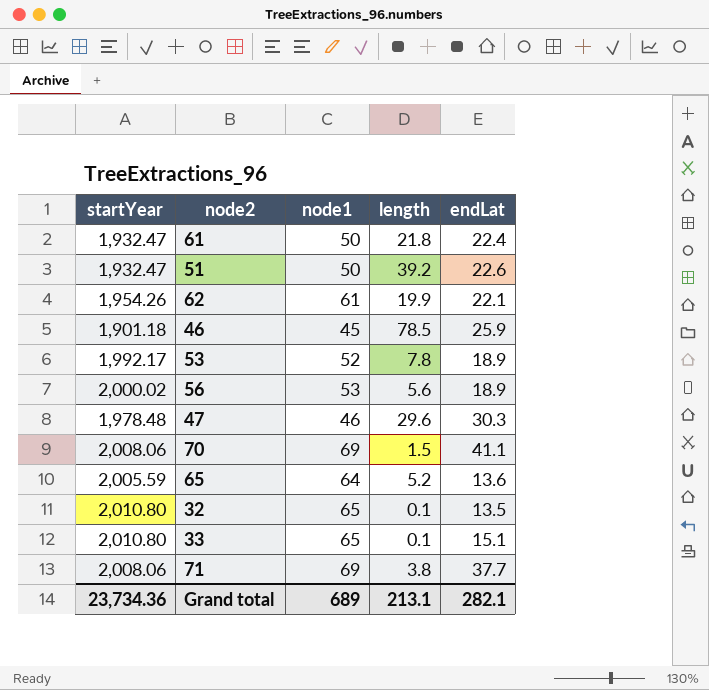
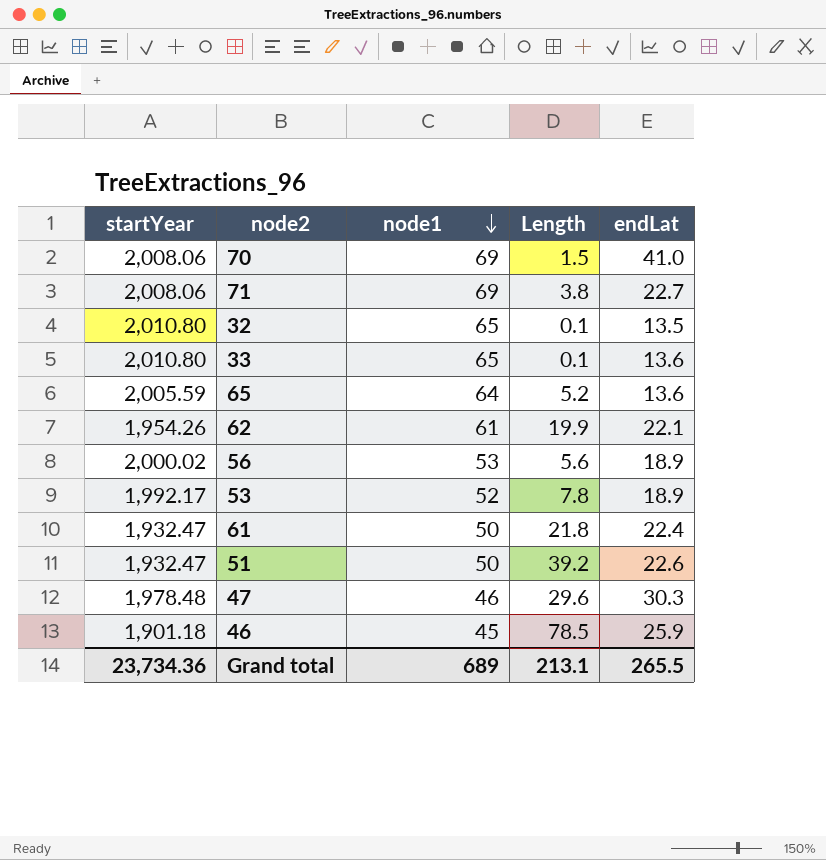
row order: none -> node1 descending
column name: length -> Length
70 | endLat: 41.1 -> 41.0
71 | endLat: 37.7 -> 22.7
33 | endLat: 15.1 -> 13.6
Grand total | endLat: 282.1 -> 265.5

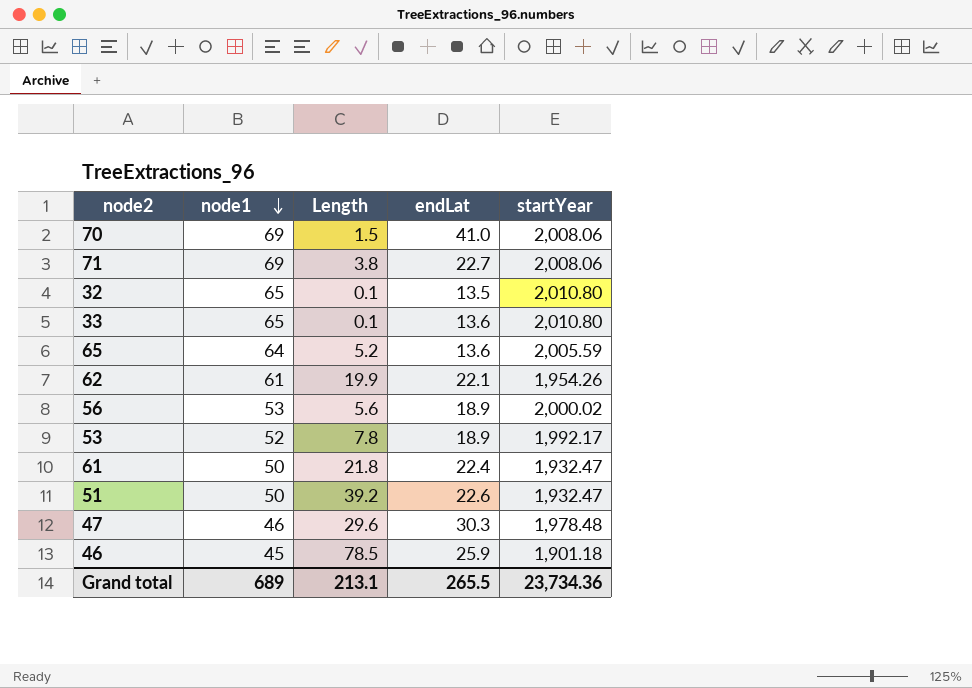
column startYear | position: 1 -> 5

